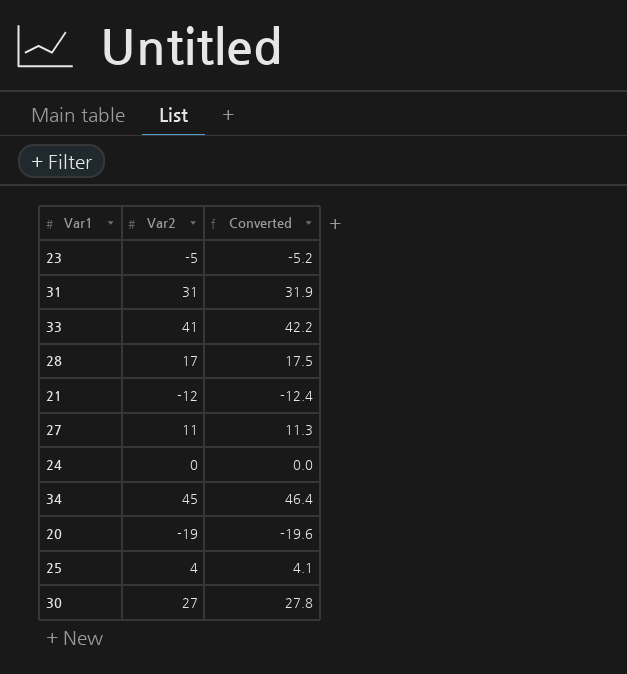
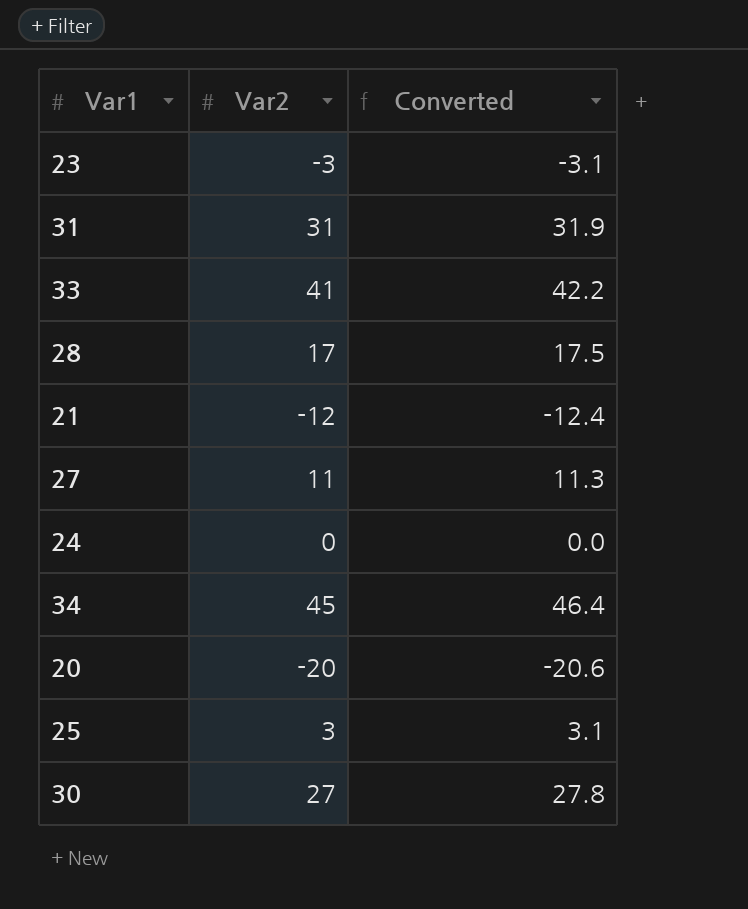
23 | Var2: -5 -> -3
23 | Converted: -5.2 -> -3.1
20 | Var2: -19 -> -20
20 | Converted: -19.6 -> -20.6
25 | Var2: 4 -> 3
25 | Converted: 4.1 -> 3.1

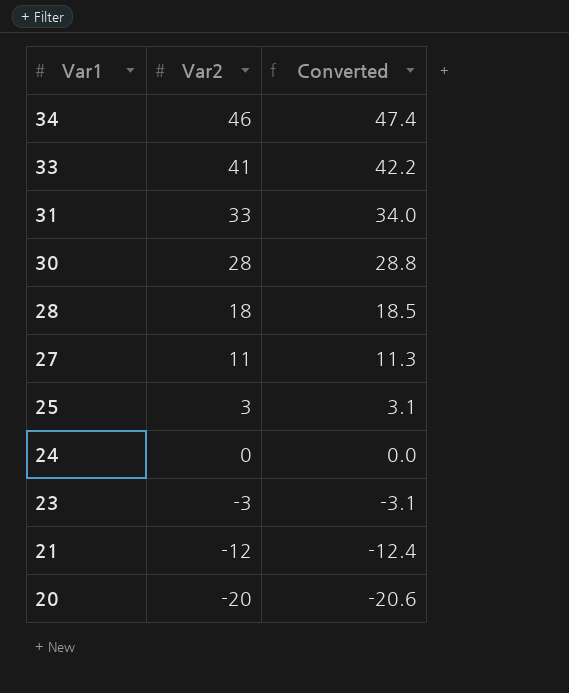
row order: none -> Var1 descending
34 | Var2: 45 -> 46
34 | Converted: 46.4 -> 47.4
31 | Var2: 31 -> 33
31 | Converted: 31.9 -> 34.0
30 | Var2: 27 -> 28
30 | Converted: 27.8 -> 28.8
28 | Var2: 17 -> 18
28 | Converted: 17.5 -> 18.5

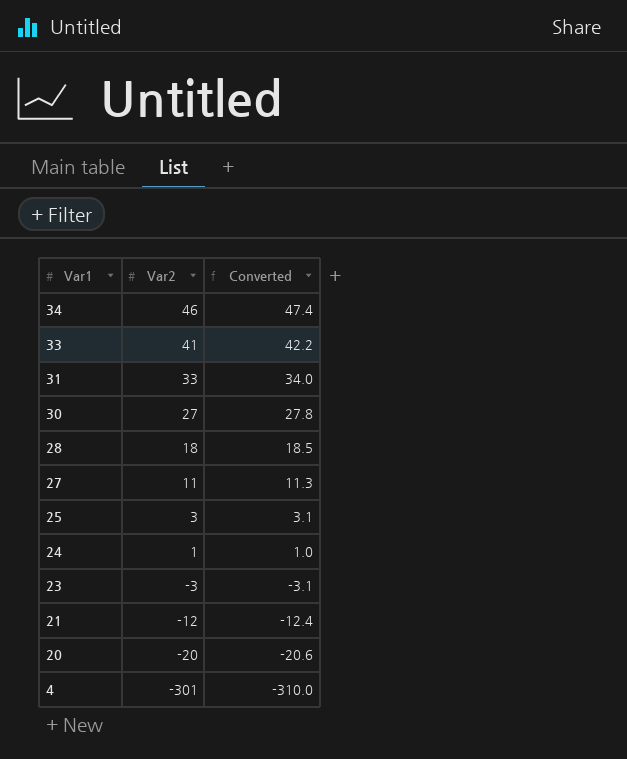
30 | Var2: 28 -> 27
30 | Converted: 28.8 -> 27.8
24 | Var2: 0 -> 1
24 | Converted: 0.0 -> 1.0
row 4: none -> -301 | -310.0

